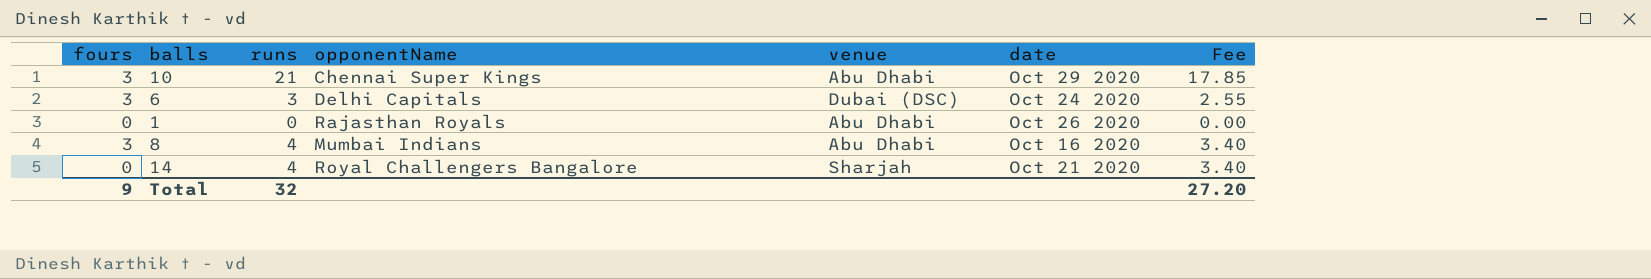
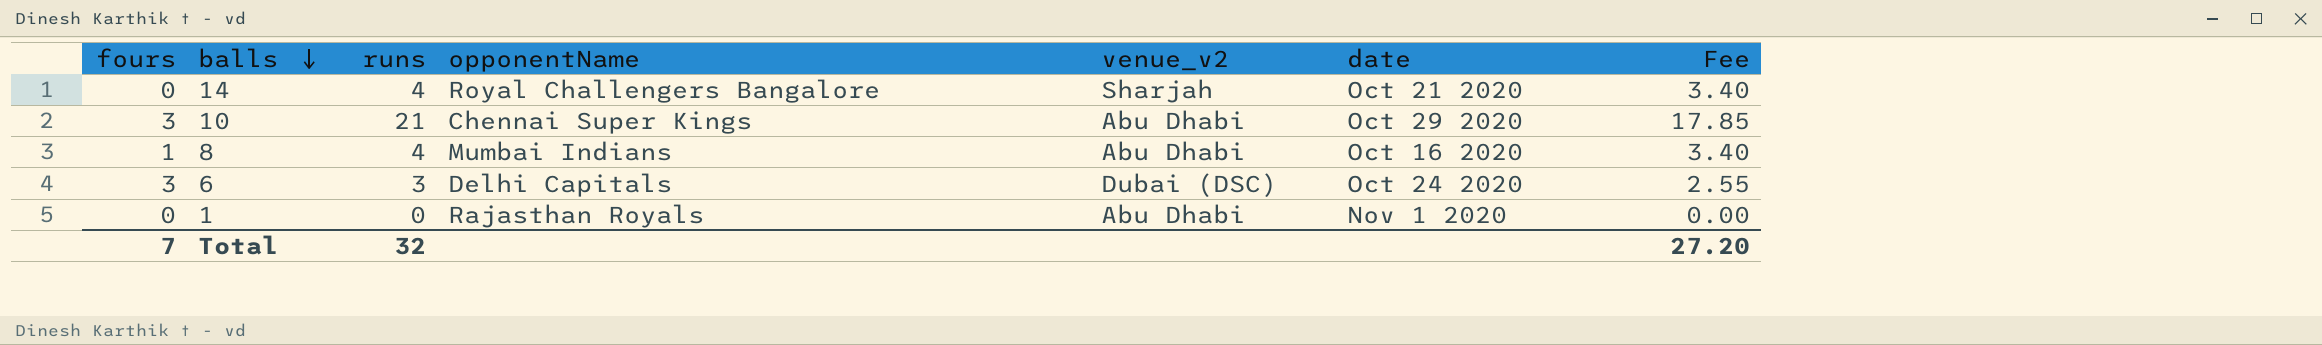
row order: none -> balls descending
column name: venue -> venue_v2
8 | fours: 3 -> 1
1 | date: Oct 26 2020 -> Nov 1 2020
Total | fours: 9 -> 7

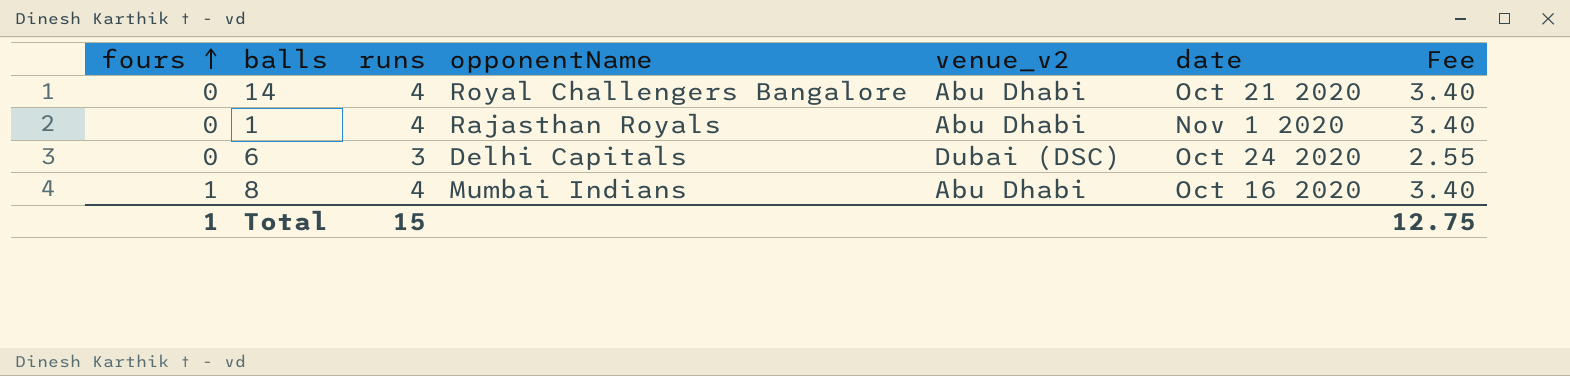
row order: balls descending -> fours ascending
row 10: 3 | 21 | Chennai Super Kings | Abu Dhabi | Oct 29 2020 | 17.85 -> none
14 | venue_v2: Sharjah -> Abu Dhabi
1 | runs: 0 -> 4
1 | Fee: 0.00 -> 3.40
6 | fours: 3 -> 0
Total | fours: 7 -> 1
Total | runs: 32 -> 15
Total | Fee: 27.20 -> 12.75

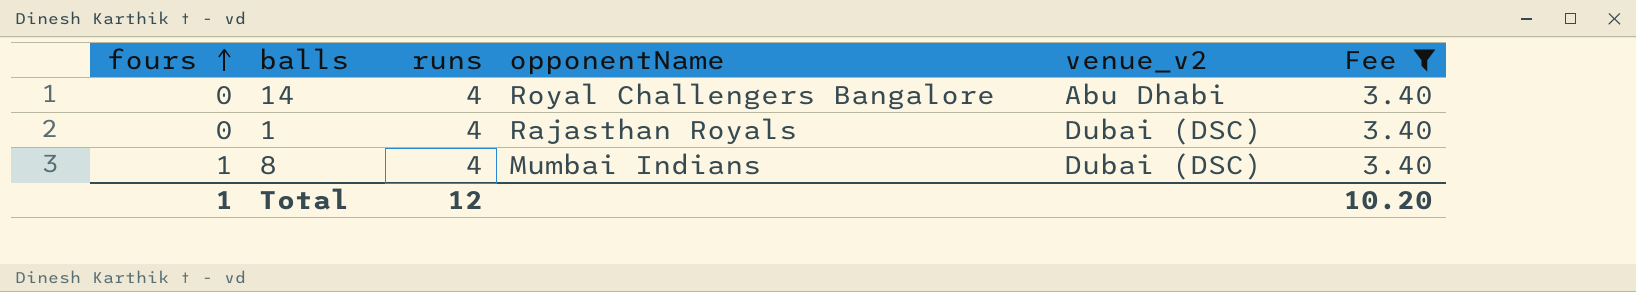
filter: none -> Fee = 3.40
column date | position: 6 -> none
1 | venue_v2: Abu Dhabi -> Dubai (DSC)
8 | venue_v2: Abu Dhabi -> Dubai (DSC)
Total | runs: 15 -> 12
Total | Fee: 12.75 -> 10.20

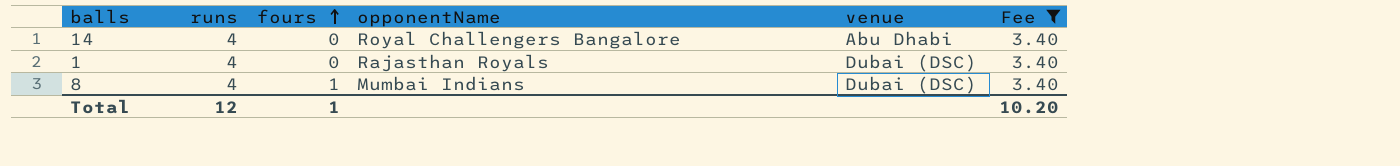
column fours | position: 1 -> 3
column name: venue_v2 -> venue

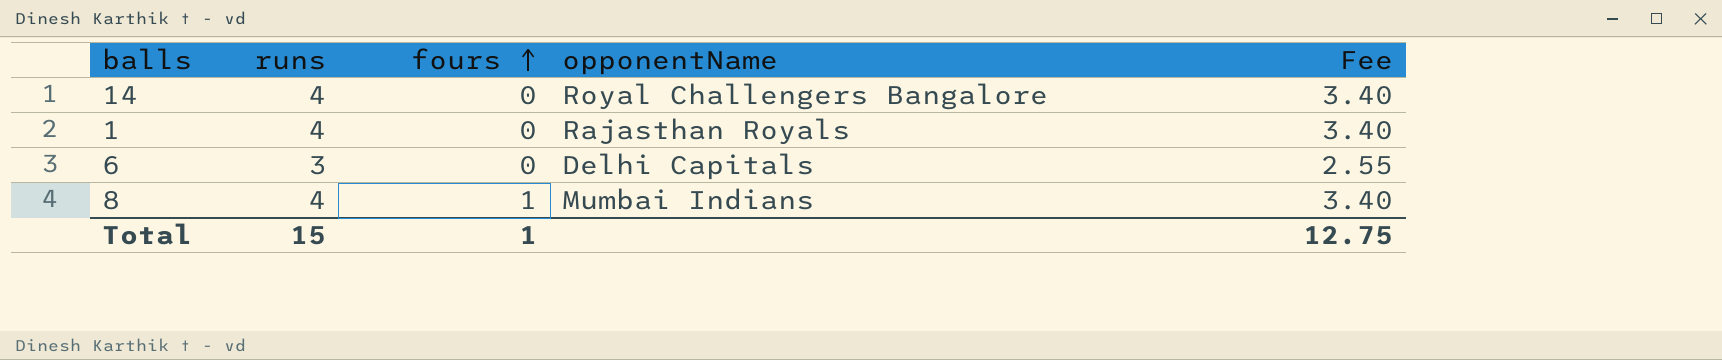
filter: Fee = 3.40 -> none
column venue | position: 5 -> none
Total | runs: 12 -> 15
Total | Fee: 10.20 -> 12.75

